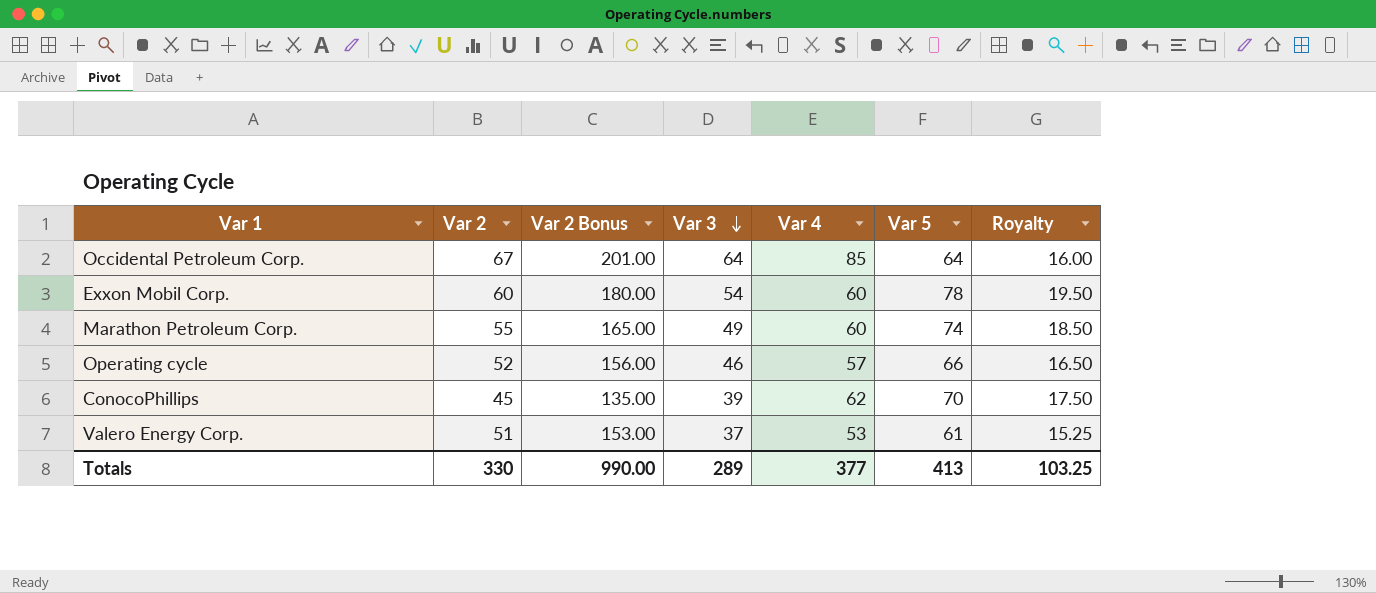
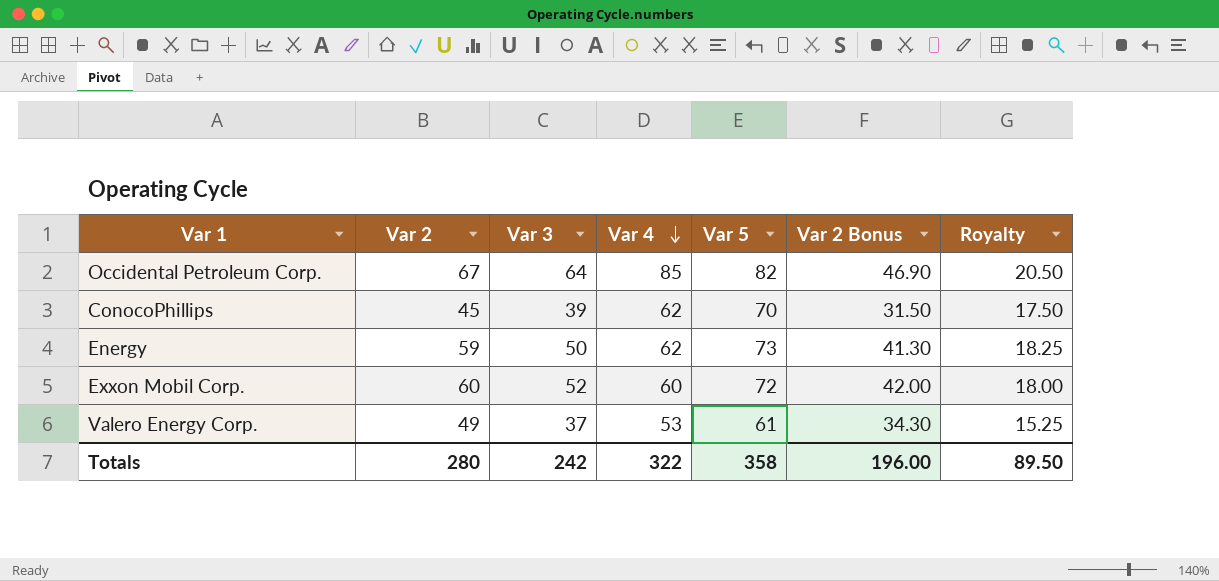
row order: Var 3 descending -> Var 4 descending
column Var 2 Bonus | formula: [Var 2] * 3 -> [Var 2] * 0.7
column Var 2 Bonus | position: 3 -> 6
row Marathon Petroleum Corp.: 55 | 165.00 | 49 | 60 | 74 | 18.50 -> none
row Operating cycle: 52 | 156.00 | 46 | 57 | 66 | 16.50 -> none
Occidental Petroleum Corp. | Var 5: 64 -> 82
Occidental Petroleum Corp. | Royalty: 16.00 -> 20.50
row Energy: none -> 59 | 50 | 62 | 73 | 41.30 | 18.25
Exxon Mobil Corp. | Var 3: 54 -> 52
Exxon Mobil Corp. | Var 5: 78 -> 72
Exxon Mobil Corp. | Royalty: 19.50 -> 18.00
Valero Energy Corp. | Var 2: 51 -> 49
Totals | Var 2: 330 -> 280
Totals | Var 3: 289 -> 242
Totals | Var 4: 377 -> 322
Totals | Var 5: 413 -> 358
Totals | Var 2 Bonus: 990.00 -> 196.00
Totals | Royalty: 103.25 -> 89.50

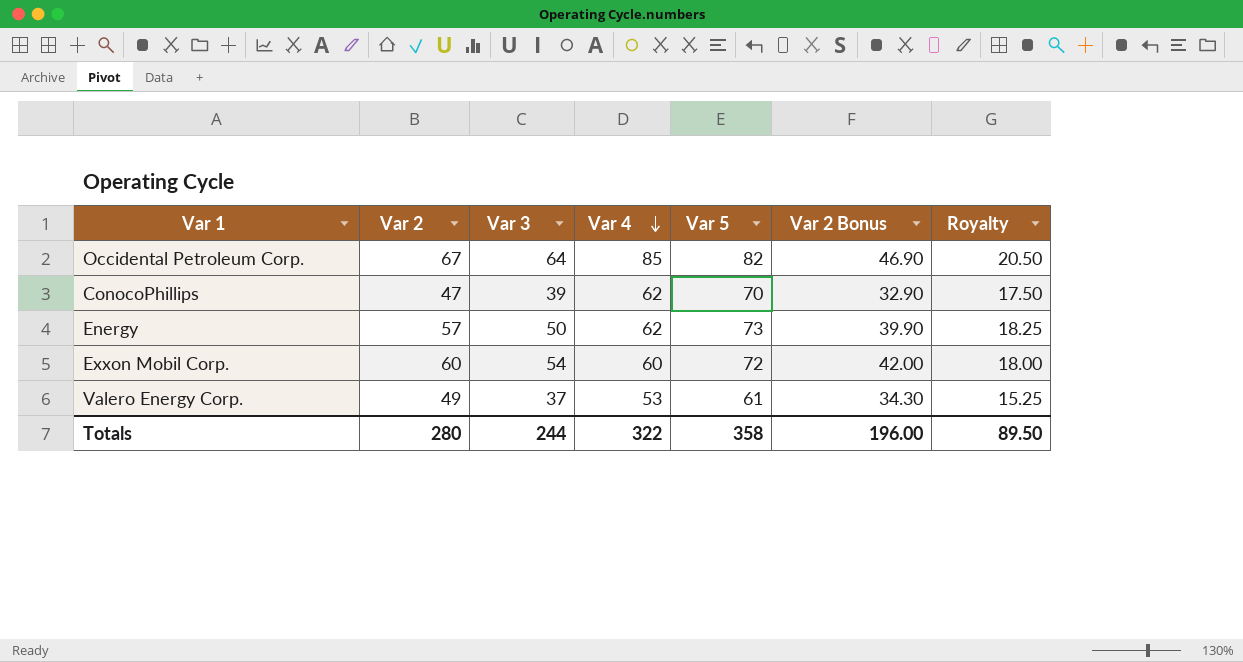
ConocoPhillips | Var 2: 45 -> 47
ConocoPhillips | Var 2 Bonus: 31.50 -> 32.90
Energy | Var 2: 59 -> 57
Energy | Var 2 Bonus: 41.30 -> 39.90
Exxon Mobil Corp. | Var 3: 52 -> 54
Totals | Var 3: 242 -> 244

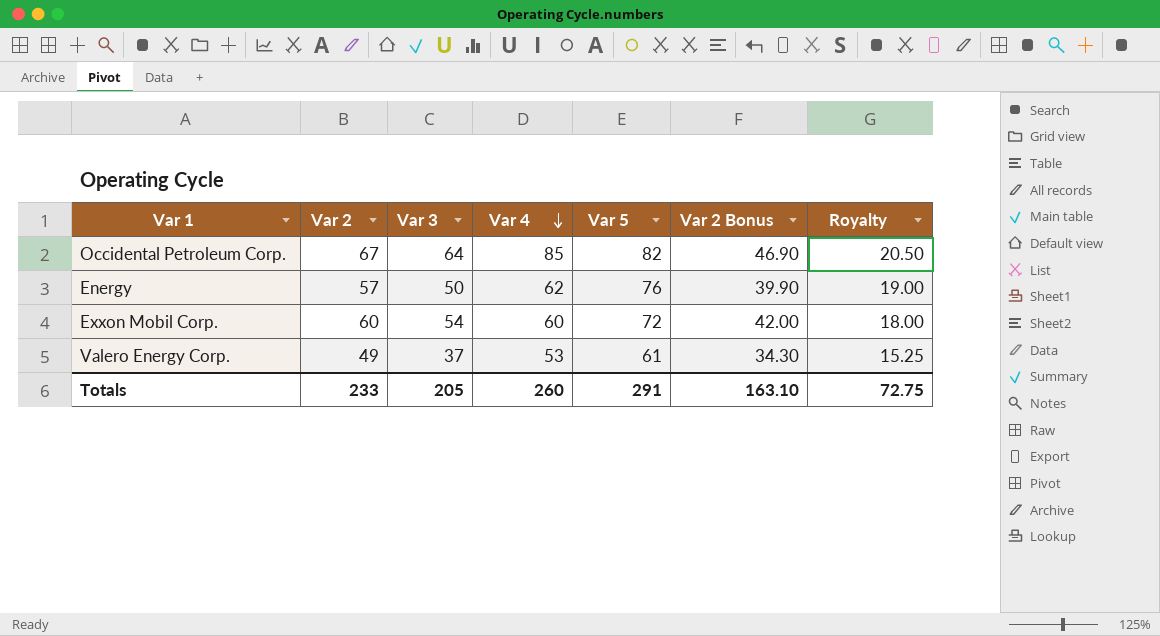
row ConocoPhillips: 47 | 39 | 62 | 70 | 32.90 | 17.50 -> none
Energy | Var 5: 73 -> 76
Energy | Royalty: 18.25 -> 19.00
Totals | Var 2: 280 -> 233
Totals | Var 3: 244 -> 205
Totals | Var 4: 322 -> 260
Totals | Var 5: 358 -> 291
Totals | Var 2 Bonus: 196.00 -> 163.10
Totals | Royalty: 89.50 -> 72.75

